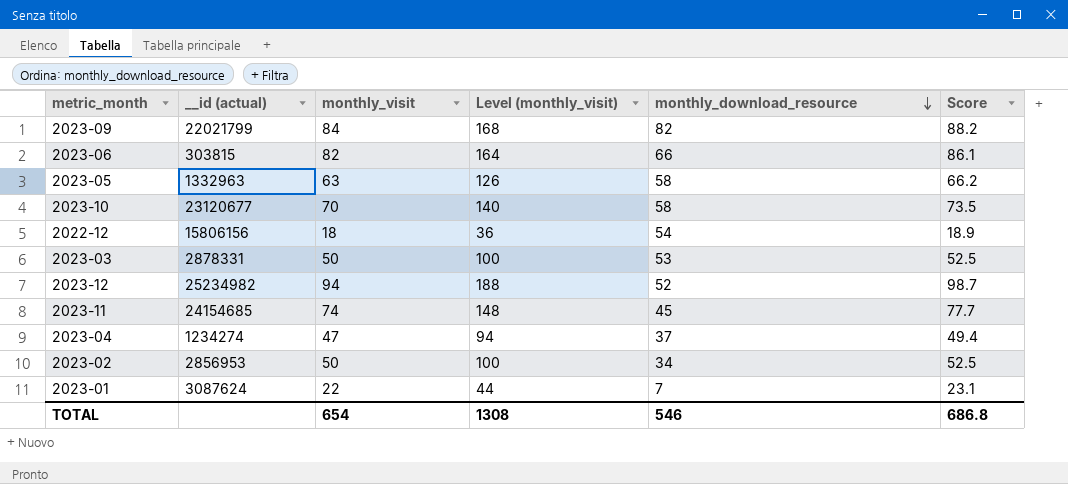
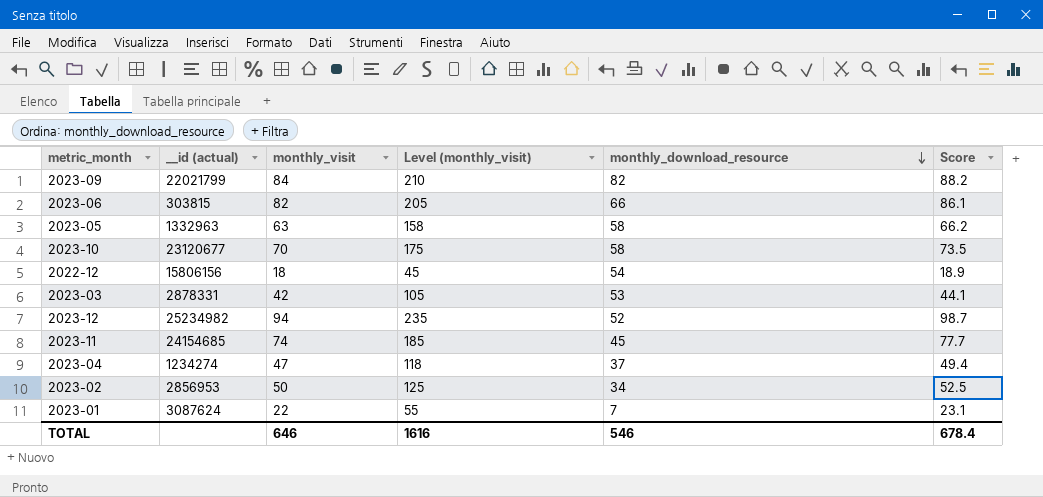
column Level (monthly_visit) | formula: [monthly_visit] * 2 -> [monthly_visit] * 2.5
2023-03 | monthly_visit: 50 -> 42
2023-03 | Score: 52.5 -> 44.1
TOTAL | monthly_visit: 654 -> 646
TOTAL | Level (monthly_visit): 1308 -> 1616
TOTAL | Score: 686.8 -> 678.4

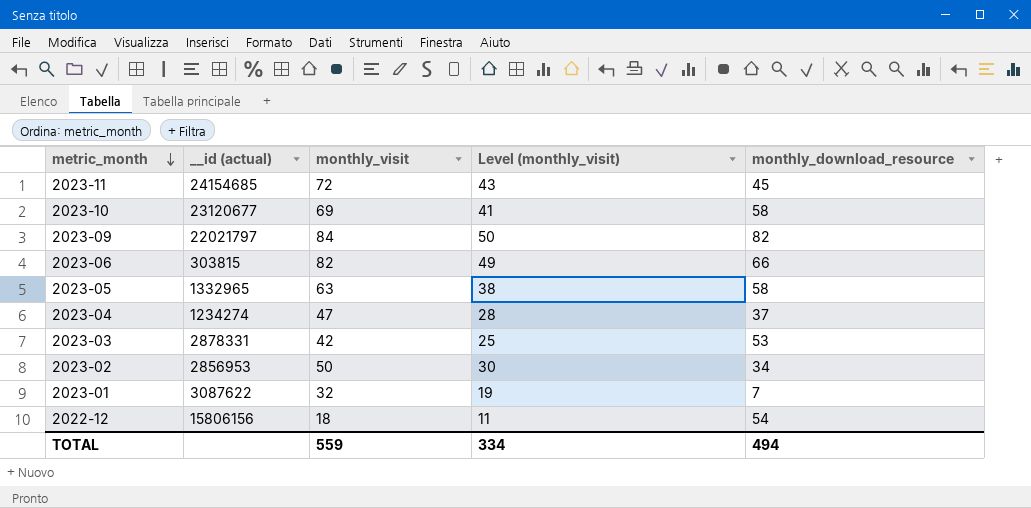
row order: monthly_download_resource descending -> metric_month descending
column Score | formula: [monthly_visit] * 1.05 -> none
column Level (monthly_visit) | formula: [monthly_visit] * 2.5 -> [monthly_visit] * 0.6
row 2023-12: 25234982 | 94 | 235 | 52 | 98.7 -> none
2023-11 | monthly_visit: 74 -> 72
2023-10 | monthly_visit: 70 -> 69
2023-09 | __id (actual): 22021799 -> 22021797
2023-05 | __id (actual): 1332963 -> 1332965
2023-01 | __id (actual): 3087624 -> 3087622
2023-01 | monthly_visit: 22 -> 32
TOTAL | monthly_visit: 646 -> 559
TOTAL | Level (monthly_visit): 1616 -> 334
TOTAL | monthly_download_resource: 546 -> 494

